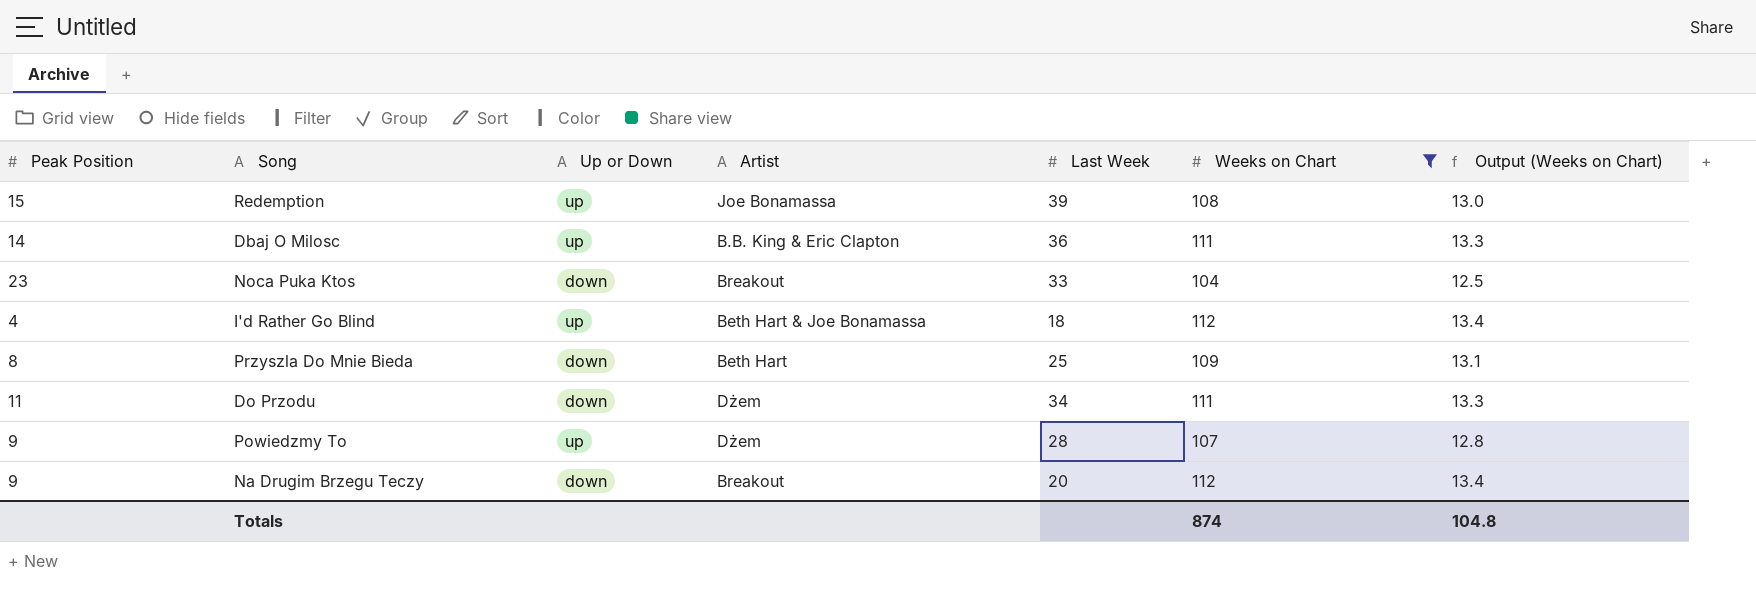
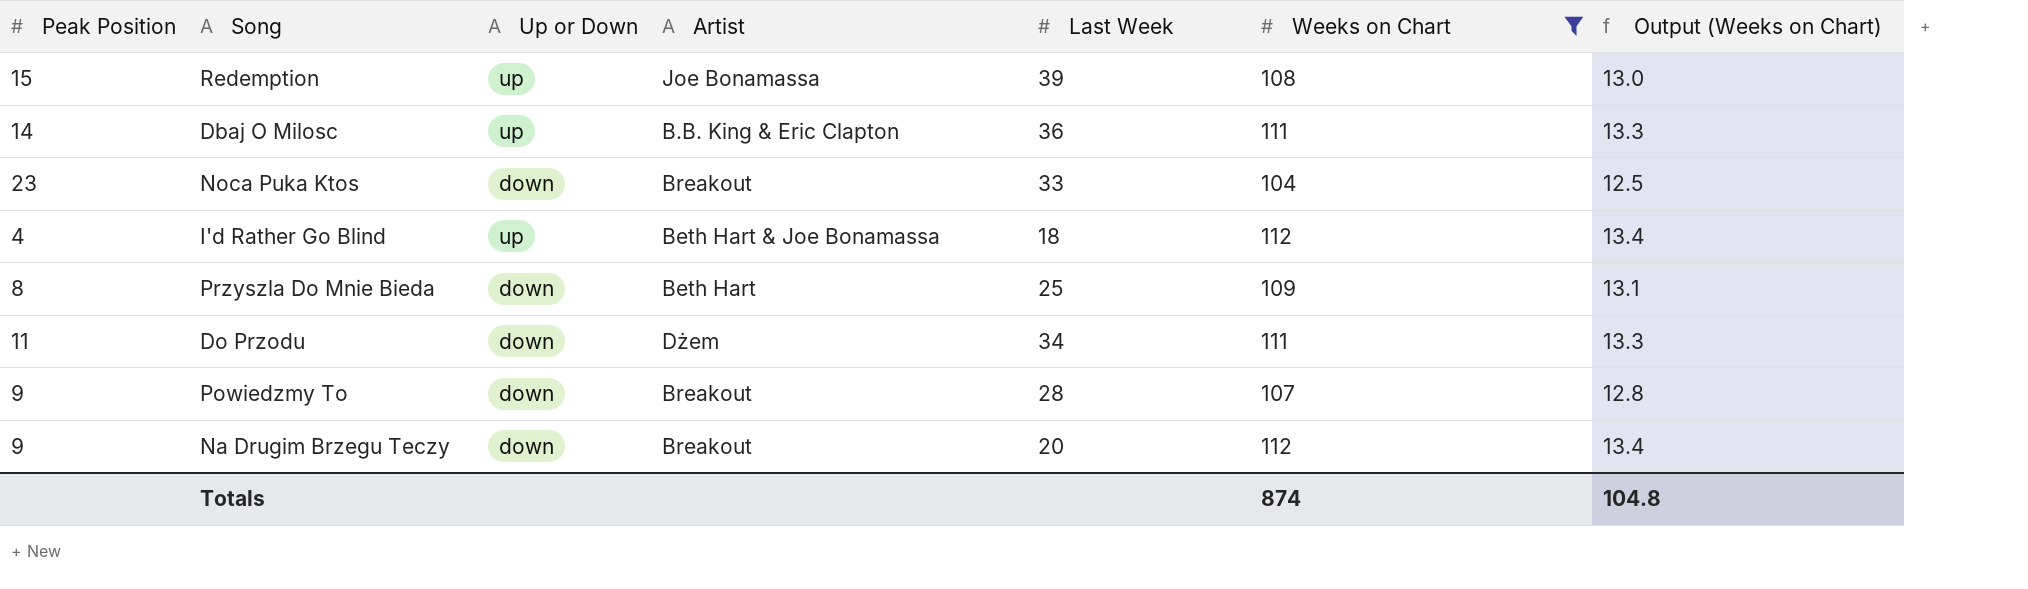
Powiedzmy To | Up or Down: up -> down
Powiedzmy To | Artist: Dżem -> Breakout

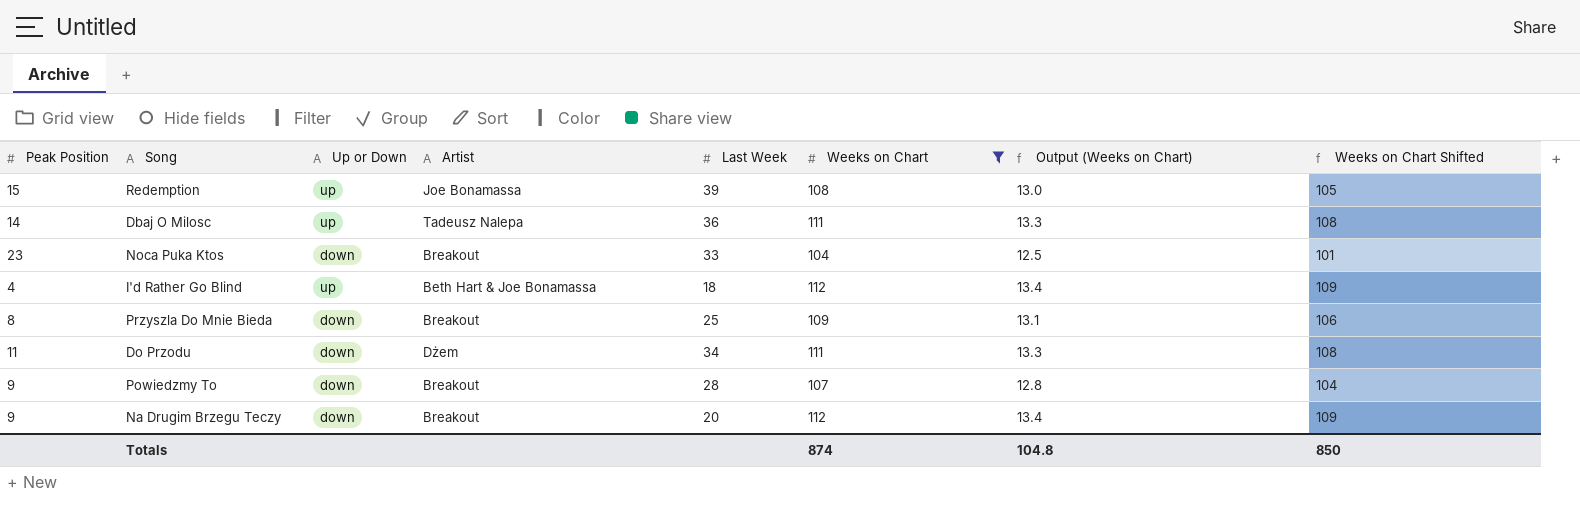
column Weeks on Chart Shifted | formula: none -> [Weeks on Chart] - 3
Dbaj O Milosc | Artist: B.B. King & Eric Clapton -> Tadeusz Nalepa
Przyszla Do Mnie Bieda | Artist: Beth Hart -> Breakout

